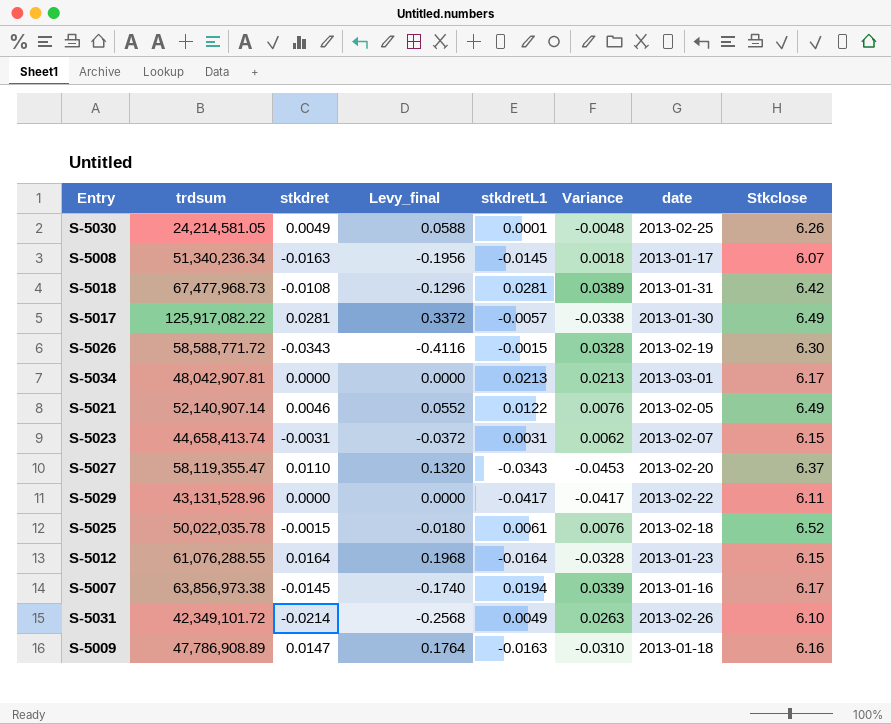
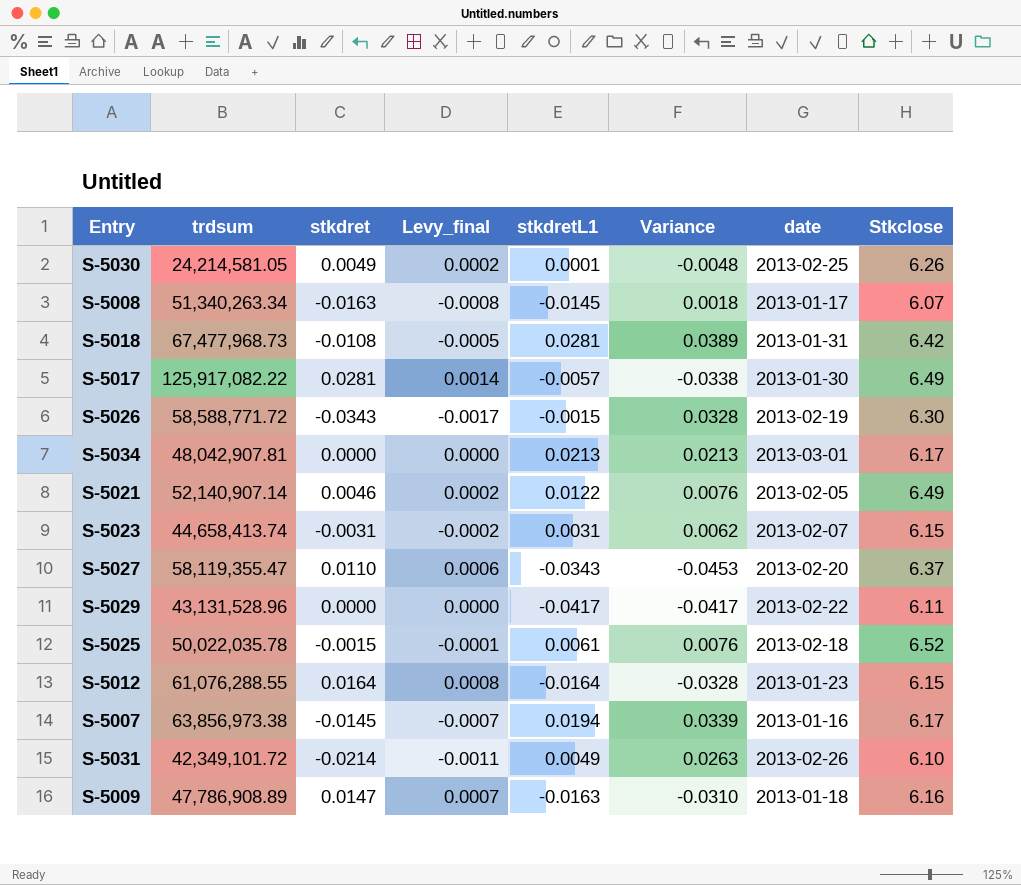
column Levy_final | formula: [stkdret] * 12 -> [stkdret] * 0.05
S-5008 | trdsum: 51,340,236.34 -> 51,340,263.34

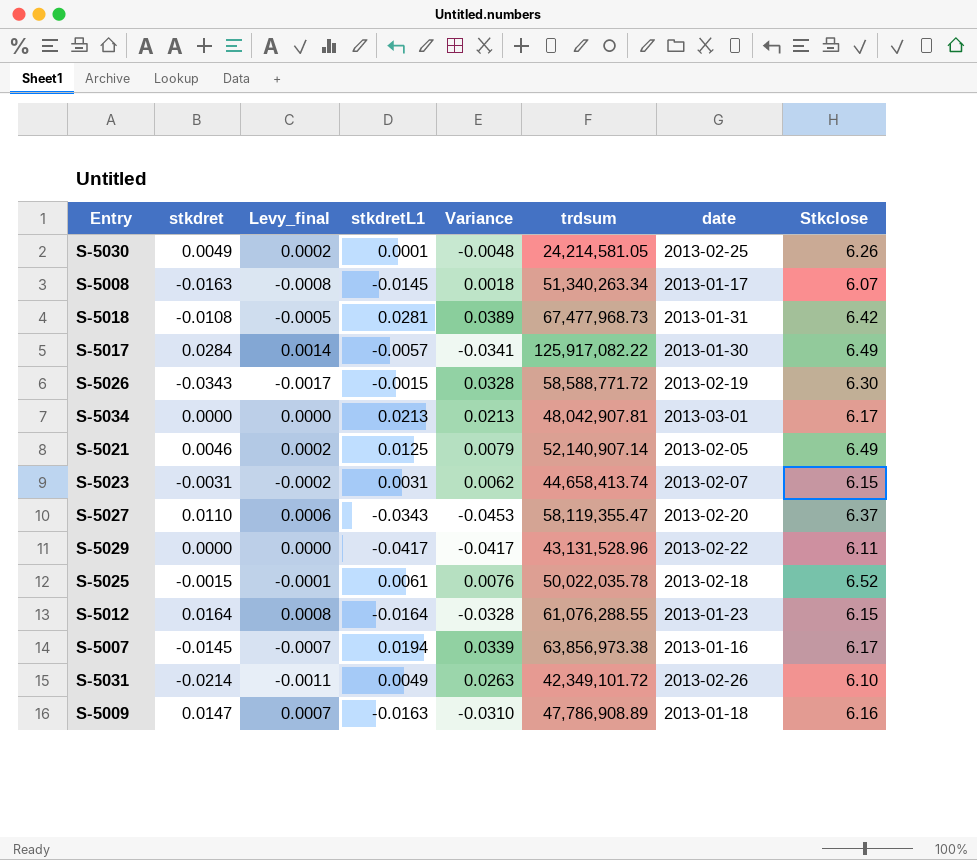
column trdsum | position: 2 -> 6
S-5017 | stkdret: 0.0281 -> 0.0284
S-5017 | Variance: -0.0338 -> -0.0341
S-5021 | stkdretL1: 0.0122 -> 0.0125
S-5021 | Variance: 0.0076 -> 0.0079

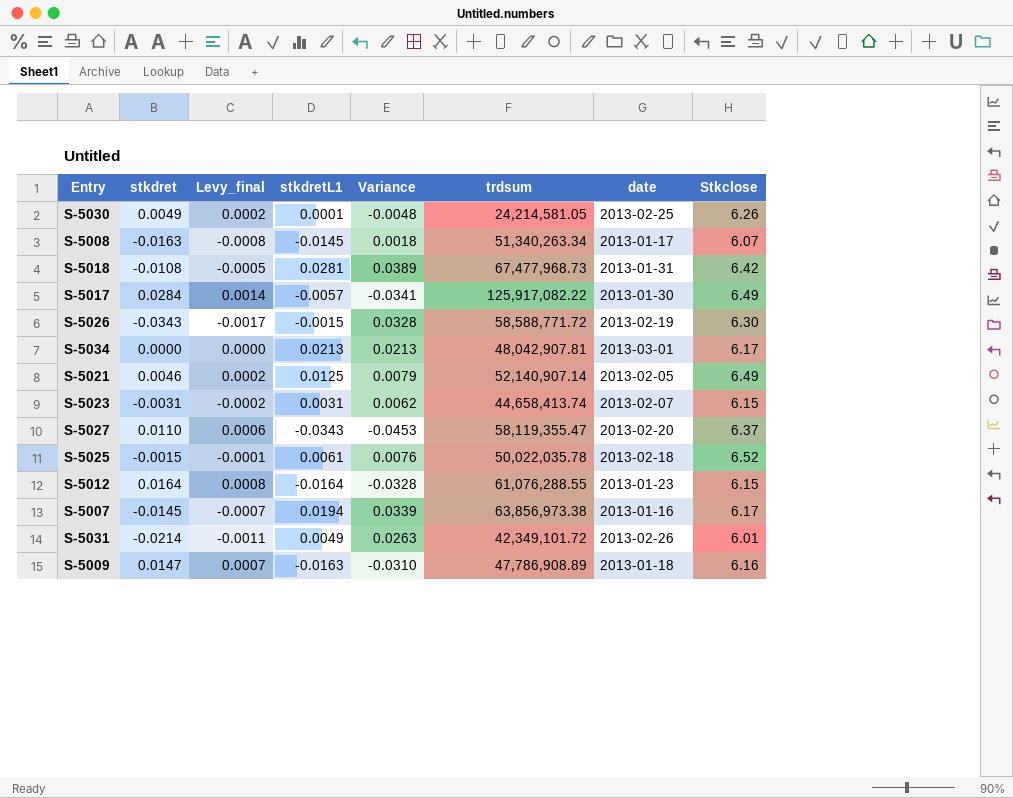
row S-5029: 0.0000 | 0.0000 | -0.0417 | -0.0417 | 43,131,528.96 | 2013-02-22 | 6.11 -> none
S-5031 | Stkclose: 6.10 -> 6.01

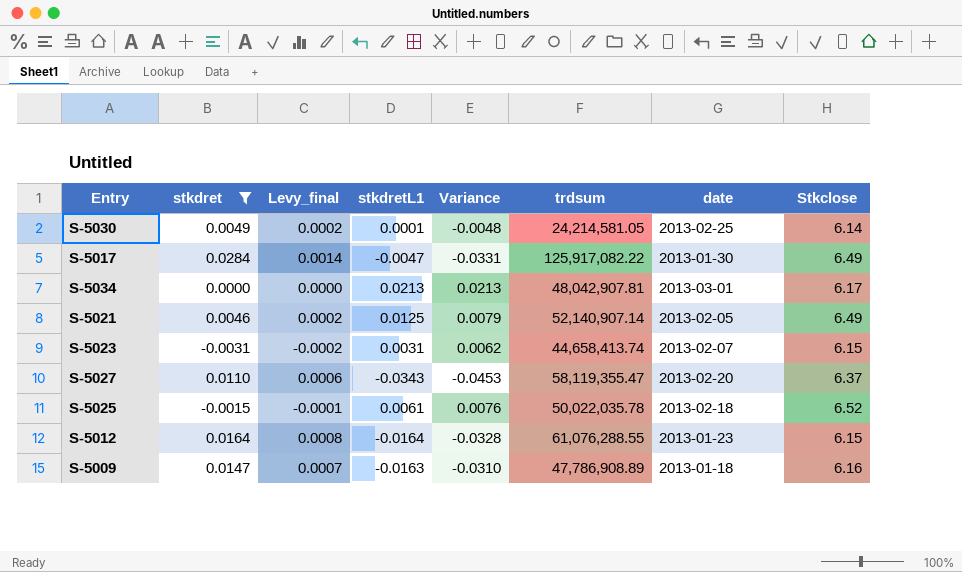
filter: none -> stkdret >= -0.0031
S-5030 | Stkclose: 6.26 -> 6.14
S-5017 | stkdretL1: -0.0057 -> -0.0047
S-5017 | Variance: -0.0341 -> -0.0331

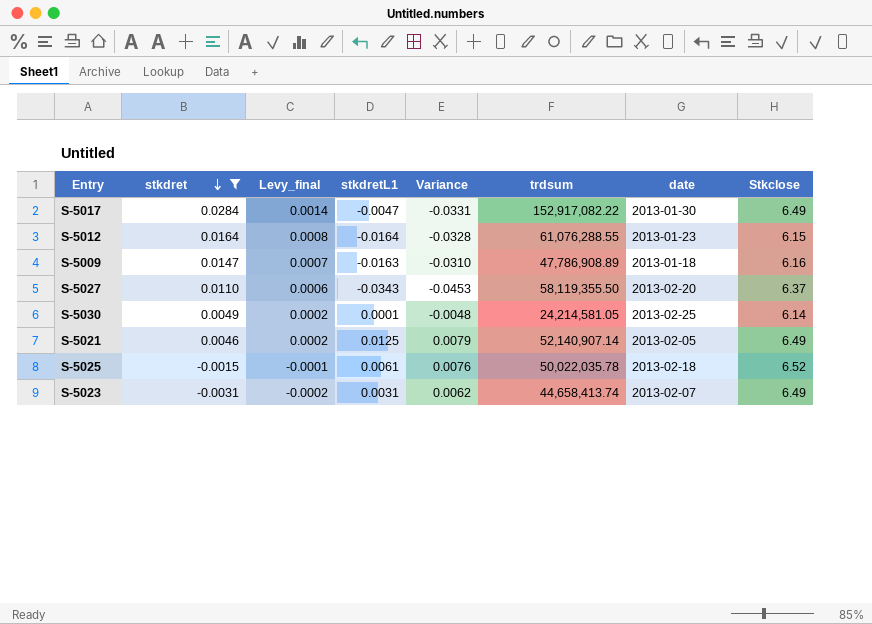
row order: none -> stkdret descending
row S-5034: 0.0000 | 0.0000 | 0.0213 | 0.0213 | 48,042,907.81 | 2013-03-01 | 6.17 -> none
S-5017 | trdsum: 125,917,082.22 -> 152,917,082.22
S-5027 | trdsum: 58,119,355.47 -> 58,119,355.50
S-5023 | Stkclose: 6.15 -> 6.49

